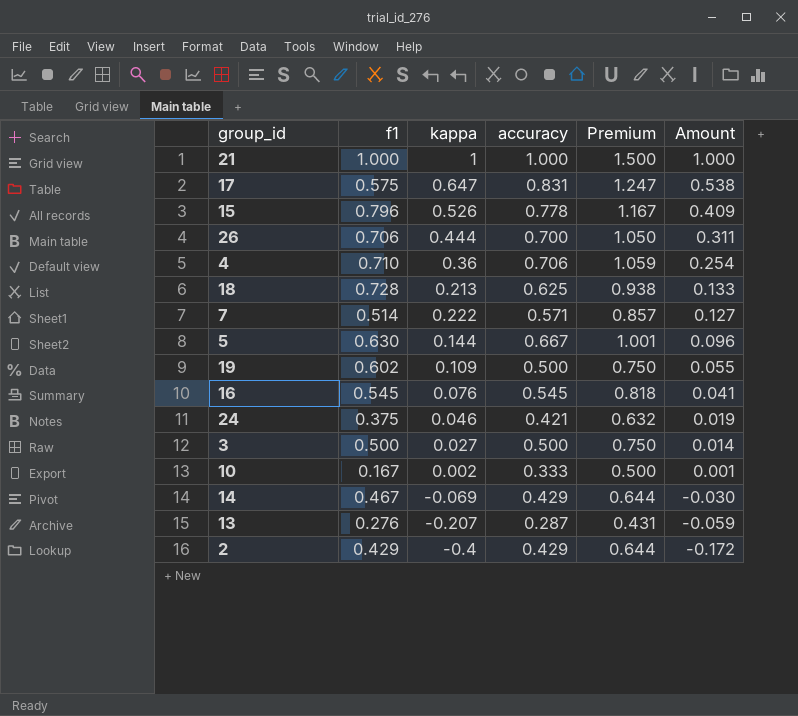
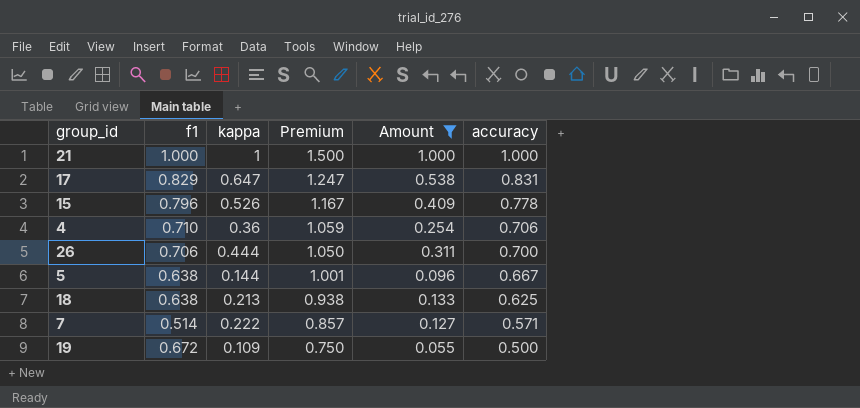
filter: none -> Amount >= 0.055
row order: Amount descending -> Premium descending
column accuracy | position: 4 -> 6
17 | f1: 0.575 -> 0.829
5 | f1: 0.630 -> 0.638
18 | f1: 0.728 -> 0.638
19 | f1: 0.602 -> 0.672

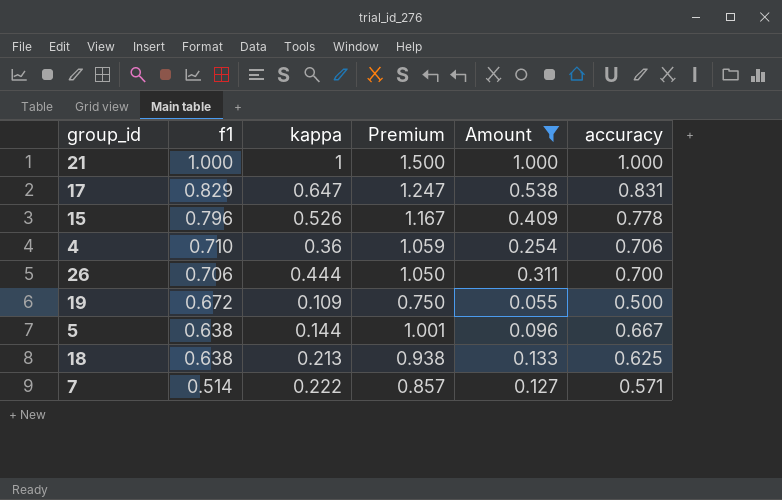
row order: Premium descending -> f1 descending

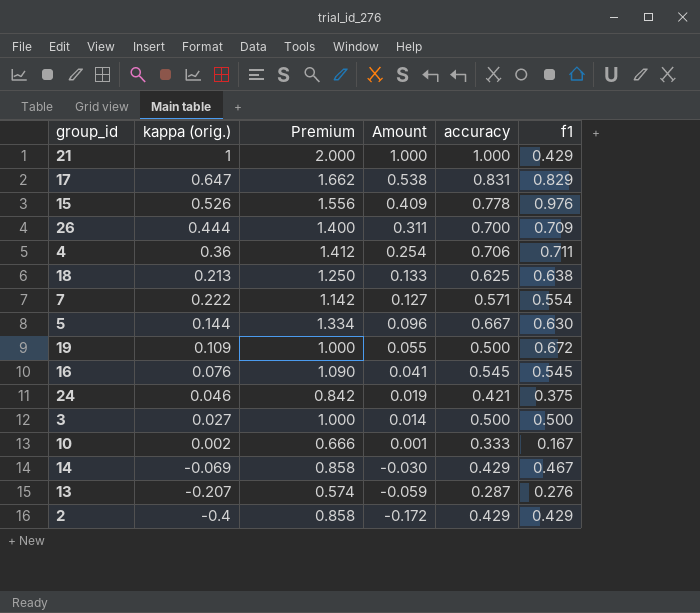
filter: Amount >= 0.055 -> none
row order: f1 descending -> Amount descending
column name: kappa -> kappa (orig.)
column Premium | formula: [accuracy] * 1.5 -> [accuracy] * 2
column f1 | position: 2 -> 6
21 | f1: 1.000 -> 0.429
15 | f1: 0.796 -> 0.976
26 | f1: 0.706 -> 0.709
4 | f1: 0.710 -> 0.711
7 | f1: 0.514 -> 0.554
5 | f1: 0.638 -> 0.630

